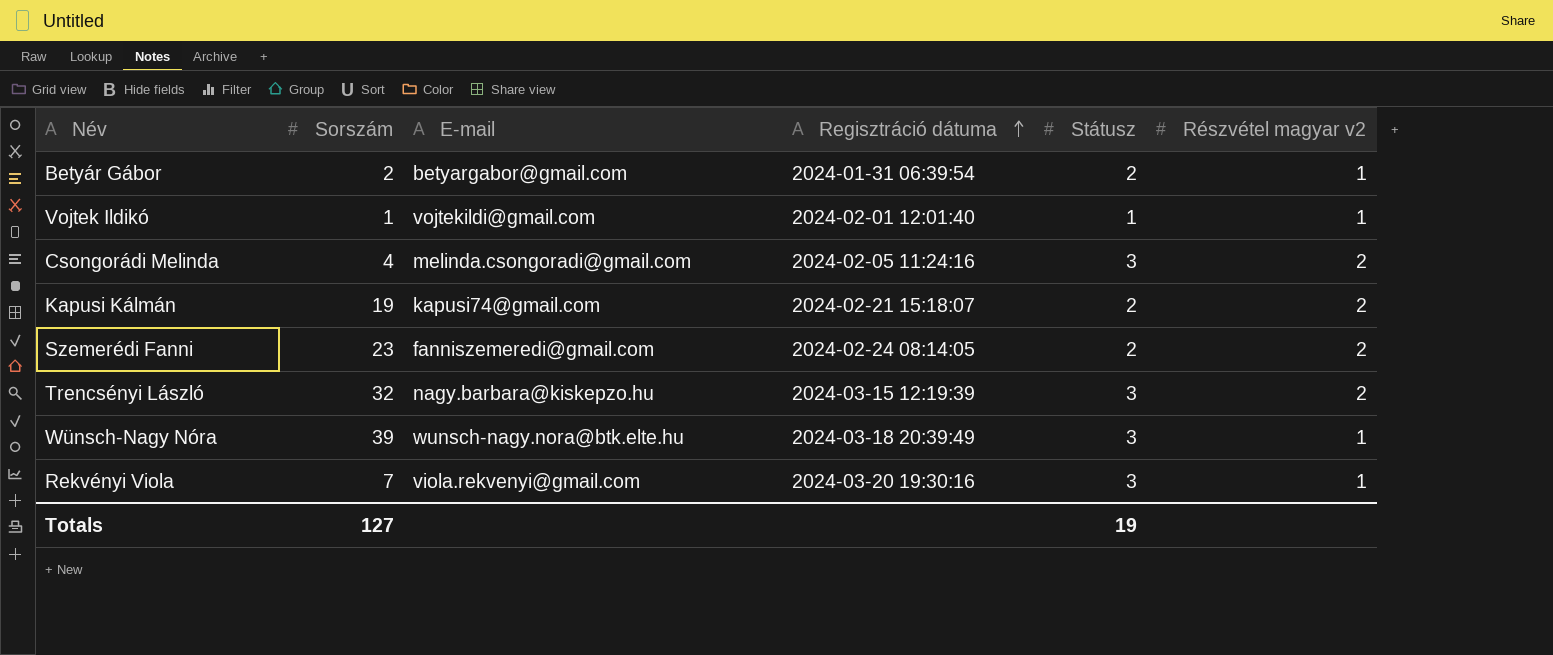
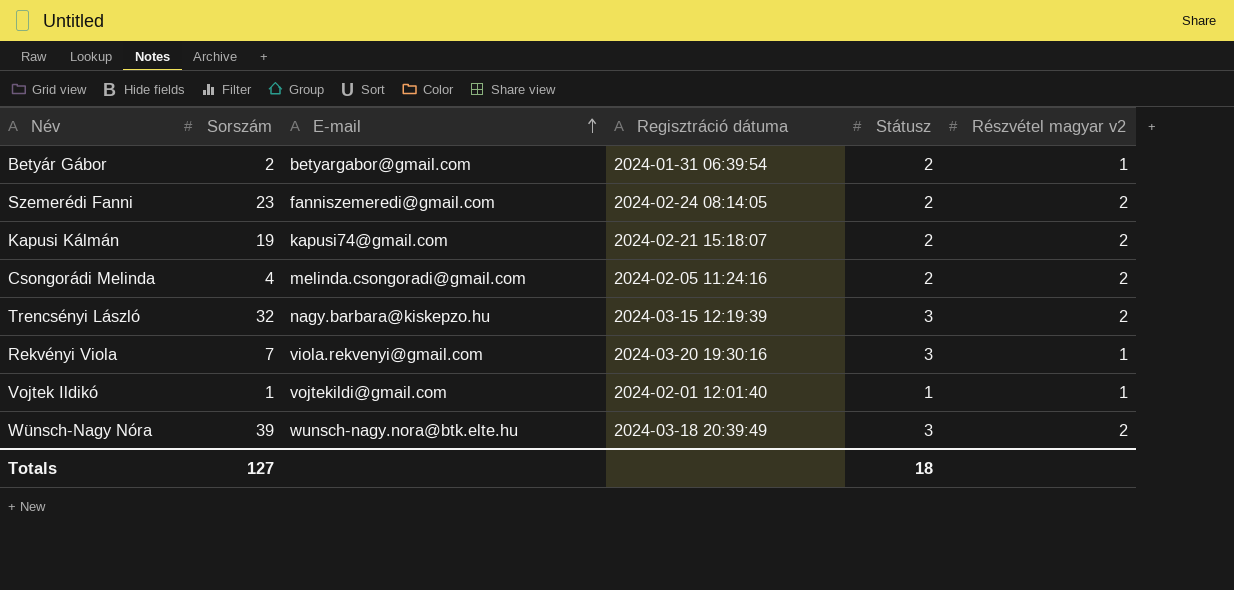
row order: Regisztráció dátuma ascending -> E-mail ascending
Csongorádi Melinda | Státusz: 3 -> 2
Wünsch-Nagy Nóra | Részvétel magyar v2: 1 -> 2
Totals | Státusz: 19 -> 18

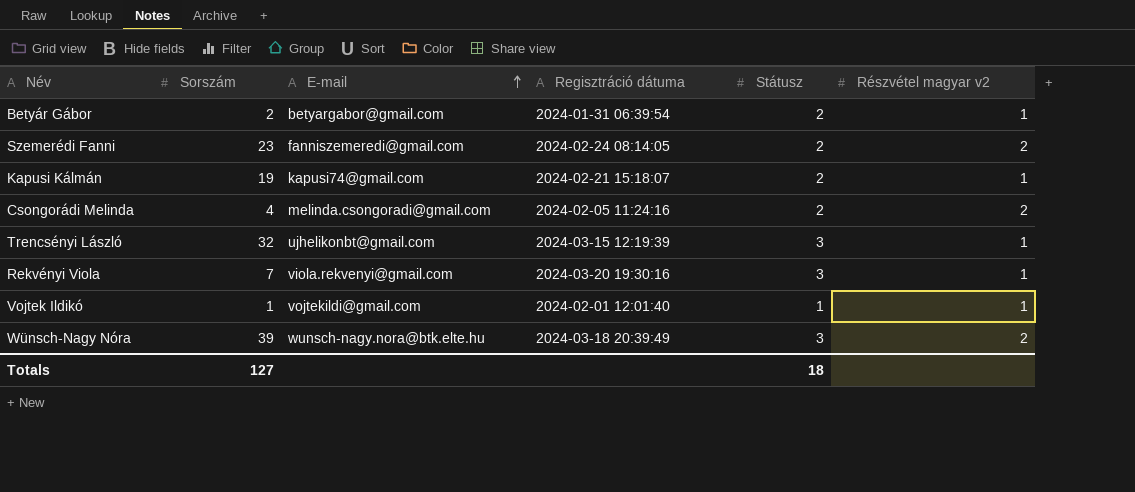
Kapusi Kálmán | Részvétel magyar v2: 2 -> 1
Trencsényi László | E-mail: nagy.barbara@kiskepzo.hu -> ujhelikonbt@gmail.com
Trencsényi László | Részvétel magyar v2: 2 -> 1

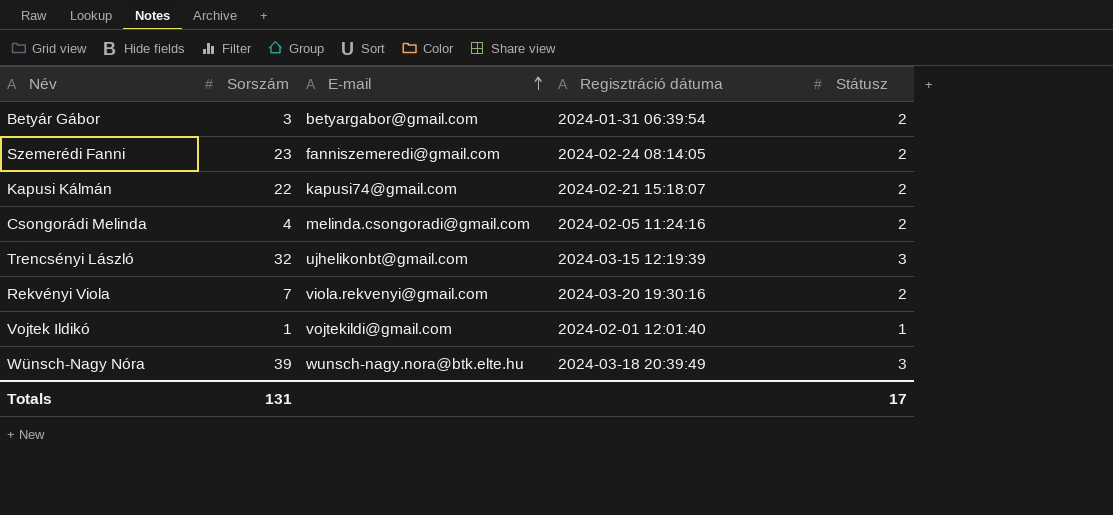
column Részvétel magyar v2 | position: 6 -> none
Betyár Gábor | Sorszám: 2 -> 3
Kapusi Kálmán | Sorszám: 19 -> 22
Rekvényi Viola | Státusz: 3 -> 2
Totals | Sorszám: 127 -> 131
Totals | Státusz: 18 -> 17

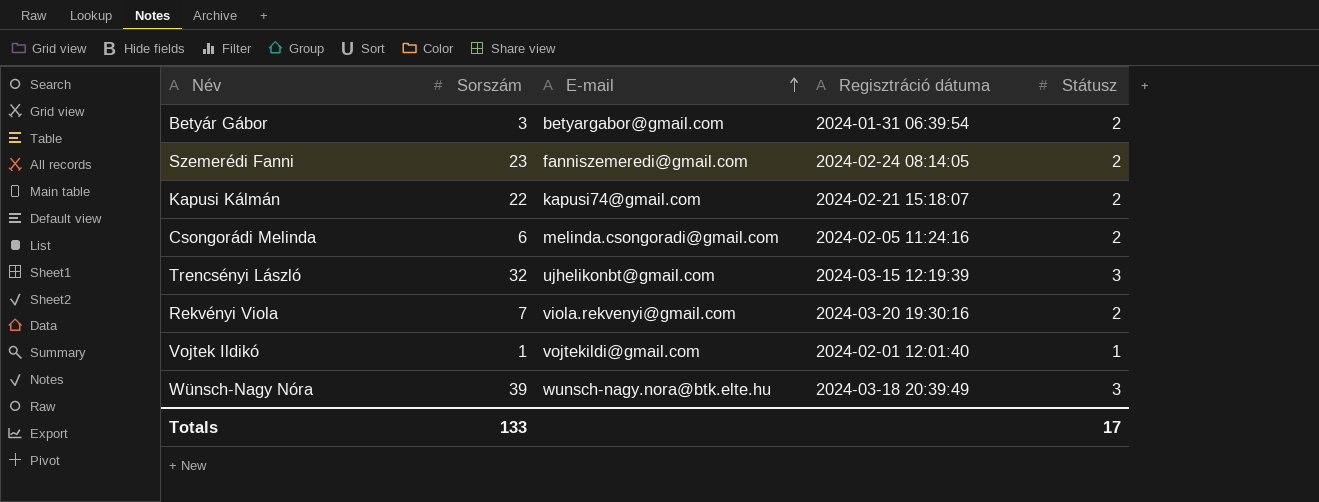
Csongorádi Melinda | Sorszám: 4 -> 6
Totals | Sorszám: 131 -> 133

